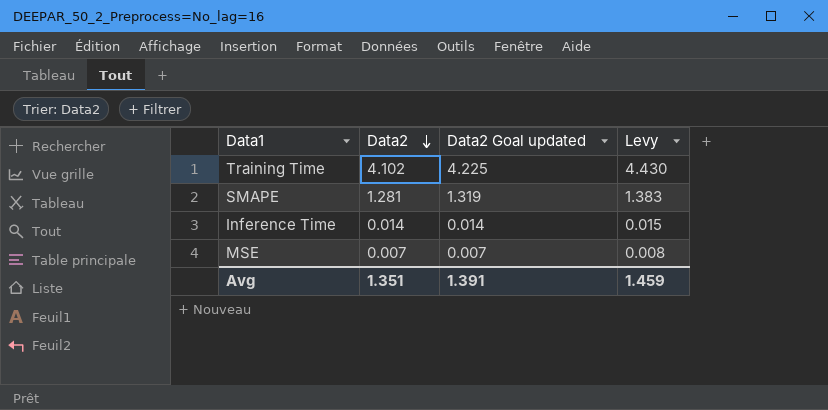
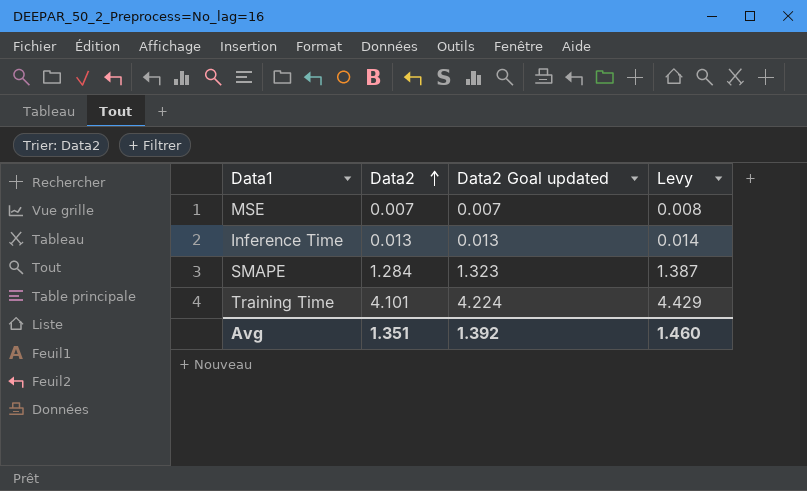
row order: Data2 descending -> Data2 ascending
Inference Time | Data2: 0.014 -> 0.013
Inference Time | Data2 Goal updated: 0.014 -> 0.013
Inference Time | Levy: 0.015 -> 0.014
SMAPE | Data2: 1.281 -> 1.284
SMAPE | Data2 Goal updated: 1.319 -> 1.323
SMAPE | Levy: 1.383 -> 1.387
Training Time | Data2: 4.102 -> 4.101
Training Time | Data2 Goal updated: 4.225 -> 4.224
Training Time | Levy: 4.430 -> 4.429
Avg | Data2 Goal updated: 1.391 -> 1.392
Avg | Levy: 1.459 -> 1.460

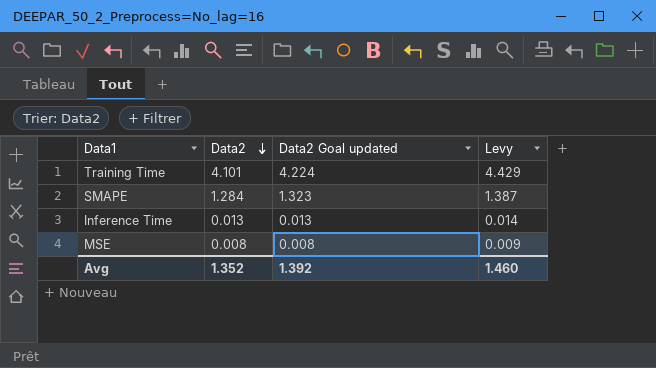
row order: Data2 ascending -> Data2 descending
MSE | Data2: 0.007 -> 0.008
MSE | Data2 Goal updated: 0.007 -> 0.008
MSE | Levy: 0.008 -> 0.009
Avg | Data2: 1.351 -> 1.352

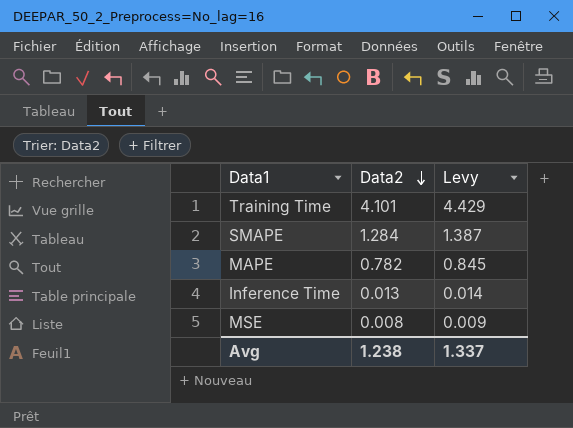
column Data2 Goal updated | formula: [Data2] * 1.03 -> none
row MAPE: none -> 0.782 | 0.845
Avg | Data2: 1.352 -> 1.238
Avg | Levy: 1.460 -> 1.337

